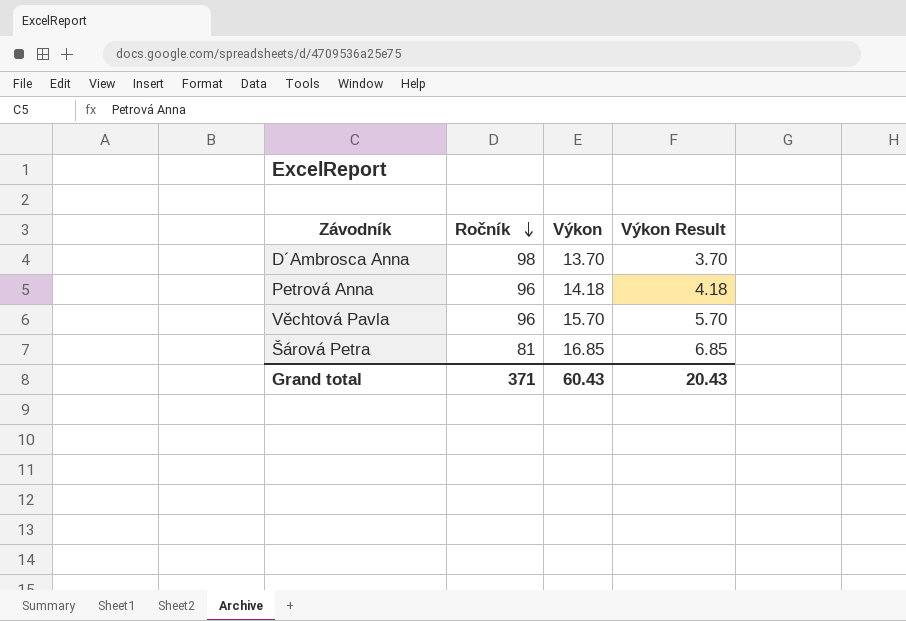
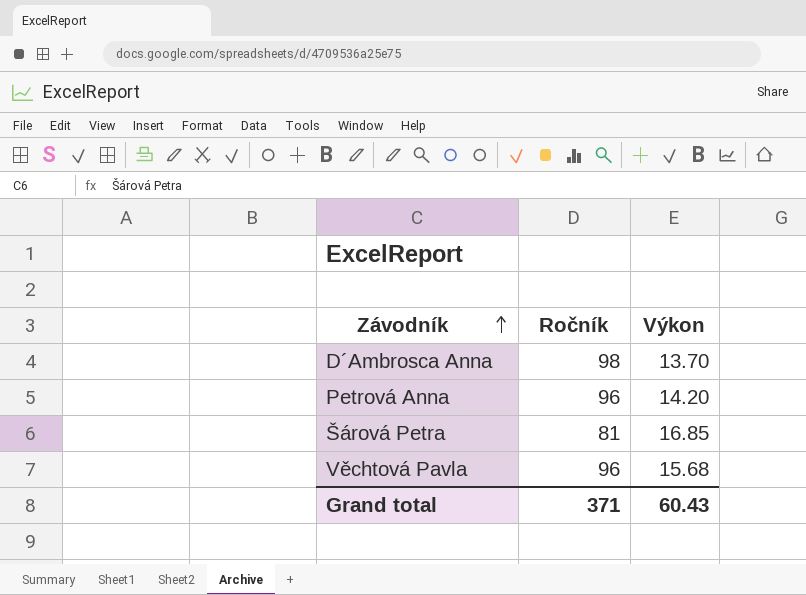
row order: Ročník descending -> Závodník ascending
column Výkon Result | formula: [Výkon] - 10 -> none
Petrová Anna | Výkon: 14.18 -> 14.20
Věchtová Pavla | Výkon: 15.70 -> 15.68

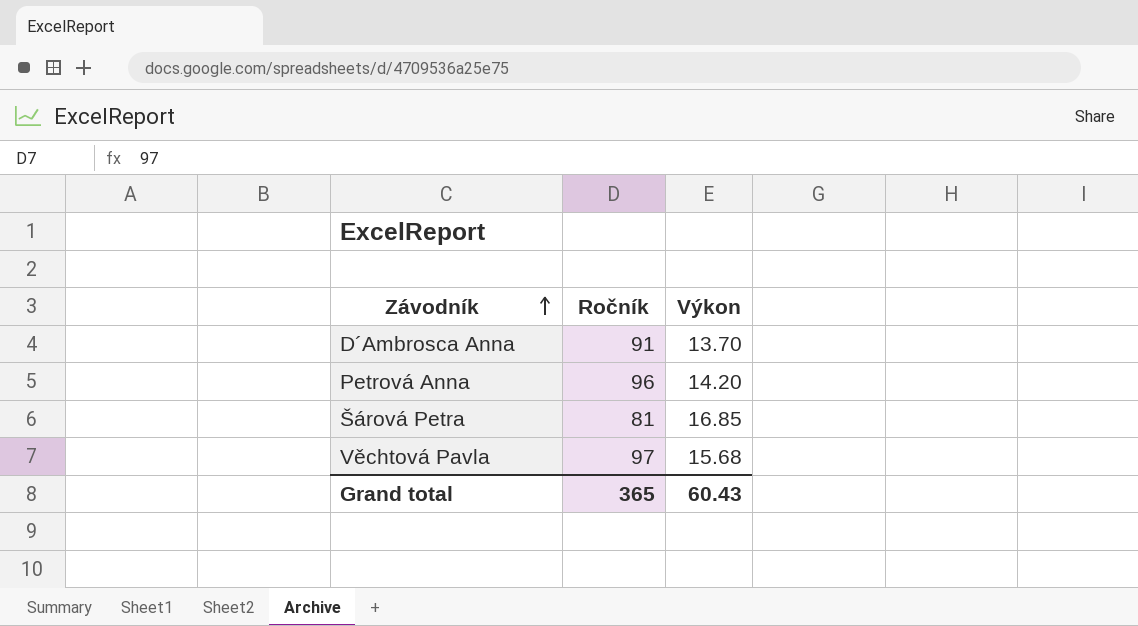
D´Ambrosca Anna | Ročník: 98 -> 91
Věchtová Pavla | Ročník: 96 -> 97
Grand total | Ročník: 371 -> 365

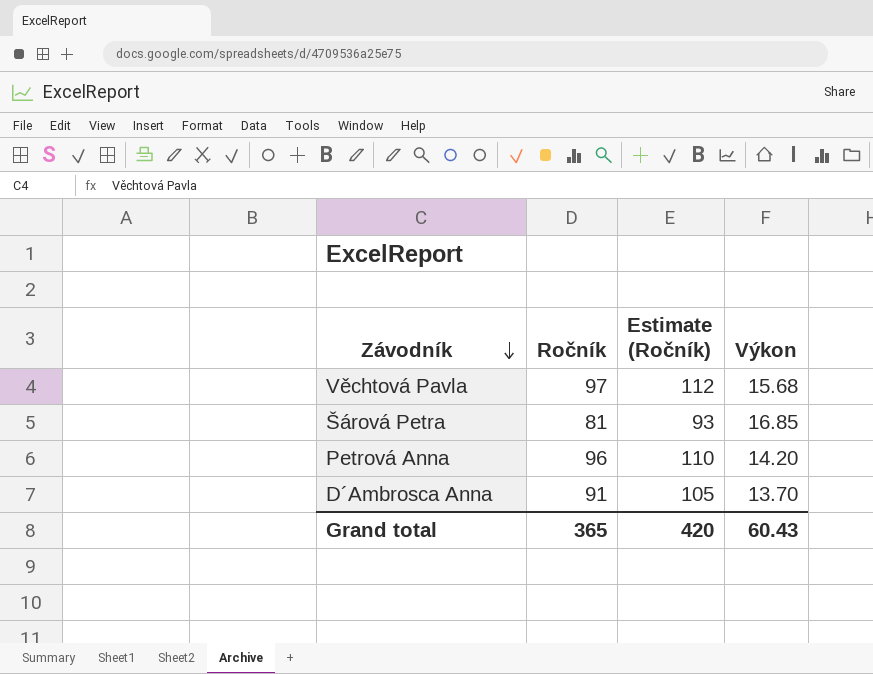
row order: Závodník ascending -> Závodník descending
column Estimate (Ročník) | formula: none -> [Ročník] * 1.15

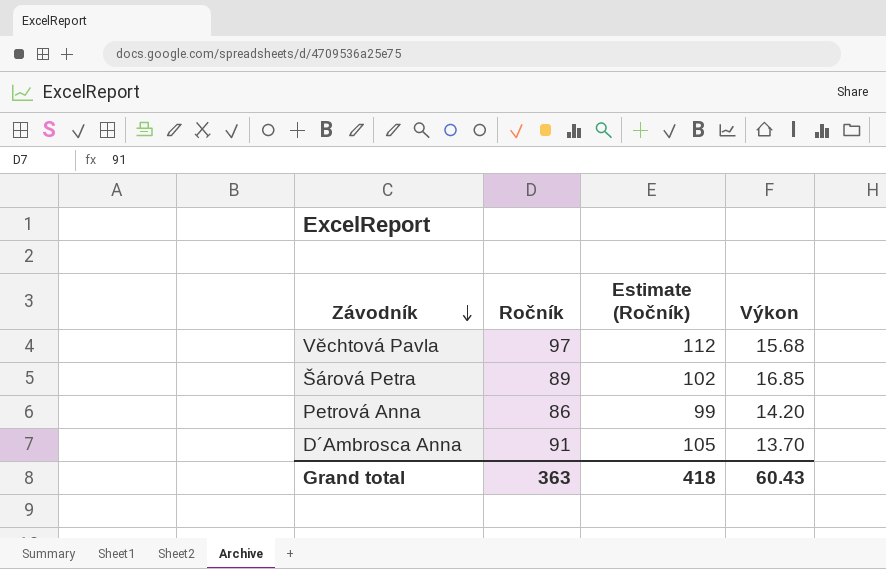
Šárová Petra | Ročník: 81 -> 89
Šárová Petra | Estimate (Ročník): 93 -> 102
Petrová Anna | Ročník: 96 -> 86
Petrová Anna | Estimate (Ročník): 110 -> 99
Grand total | Ročník: 365 -> 363
Grand total | Estimate (Ročník): 420 -> 418

